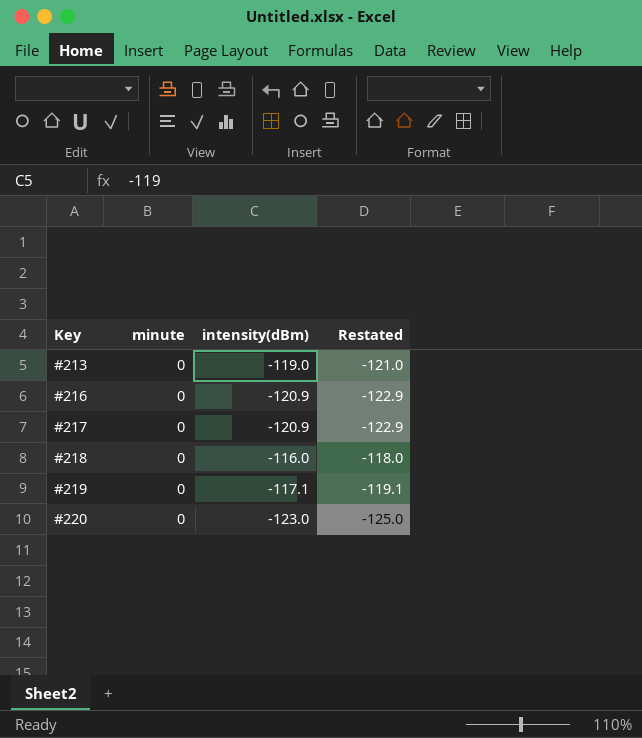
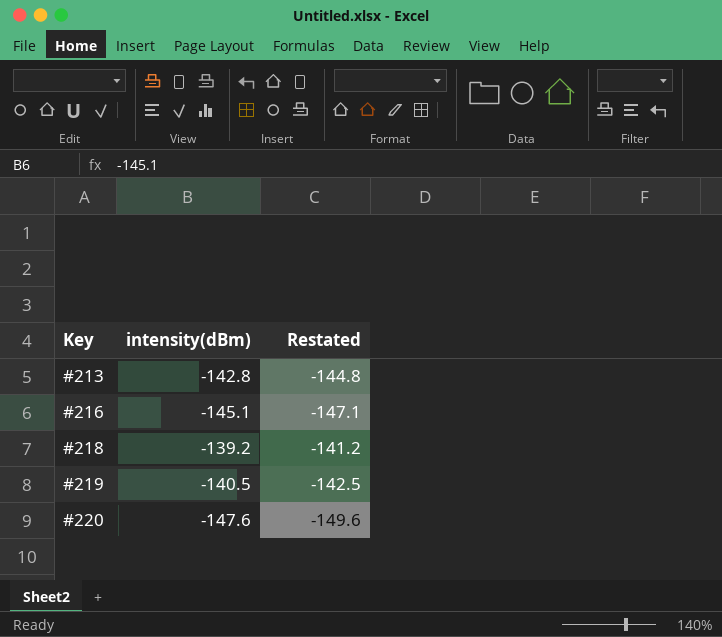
column minute | position: 2 -> none
row #217: 0 | -120.9 | -122.9 -> none
#213 | intensity(dBm): -119.0 -> -142.8
#213 | Restated: -121.0 -> -144.8
#216 | intensity(dBm): -120.9 -> -145.1
#216 | Restated: -122.9 -> -147.1
#218 | intensity(dBm): -116.0 -> -139.2
#218 | Restated: -118.0 -> -141.2
#219 | intensity(dBm): -117.1 -> -140.5
#219 | Restated: -119.1 -> -142.5
#220 | intensity(dBm): -123.0 -> -147.6
#220 | Restated: -125.0 -> -149.6

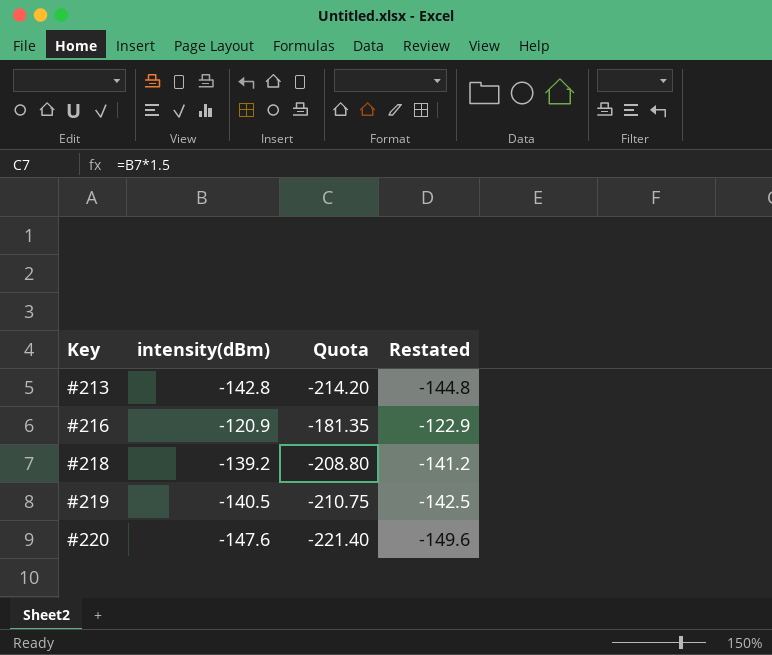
column Quota | formula: none -> [intensity(dBm)] * 1.5
#216 | intensity(dBm): -145.1 -> -120.9
#216 | Restated: -147.1 -> -122.9

